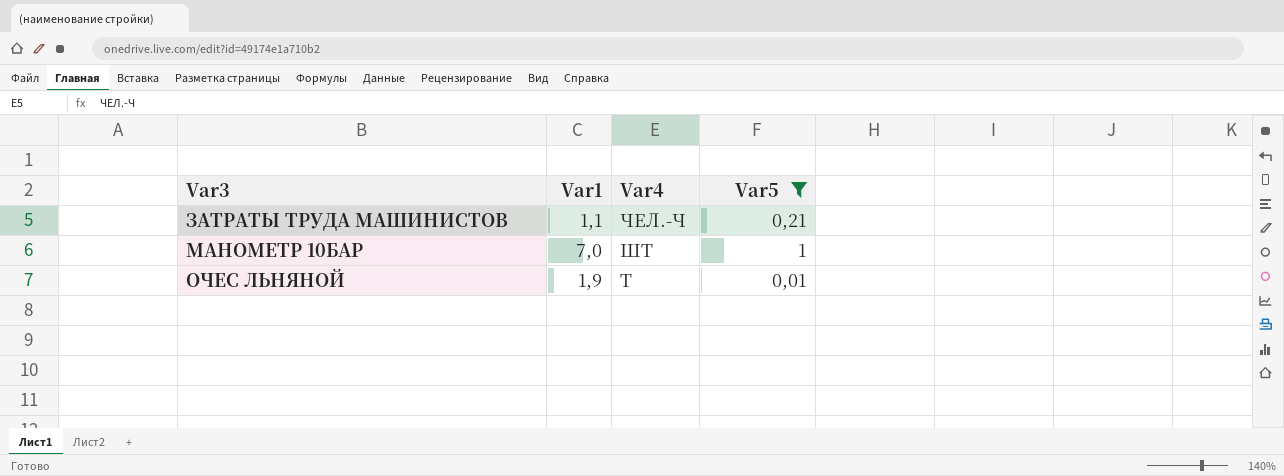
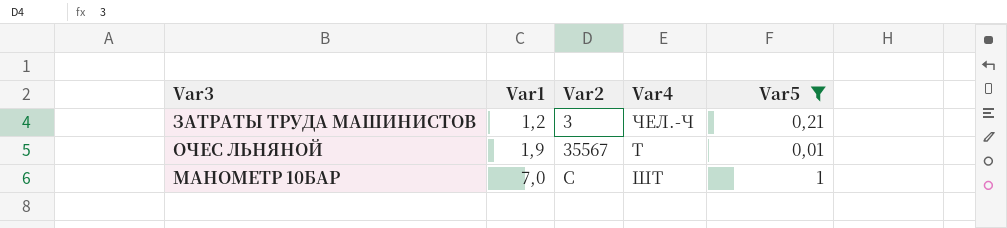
row order: Var3 ascending -> Var1 ascending
column Var2 | position: none -> 3
ЗАТРАТЫ ТРУДА МАШИНИСТОВ | Var1: 1,1 -> 1,2

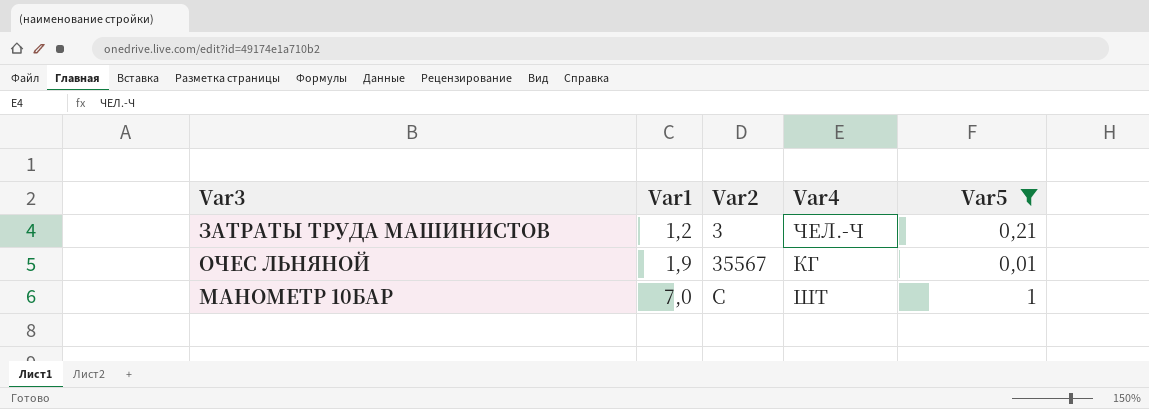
ОЧЕС ЛЬНЯНОЙ | Var4: Т -> КГ

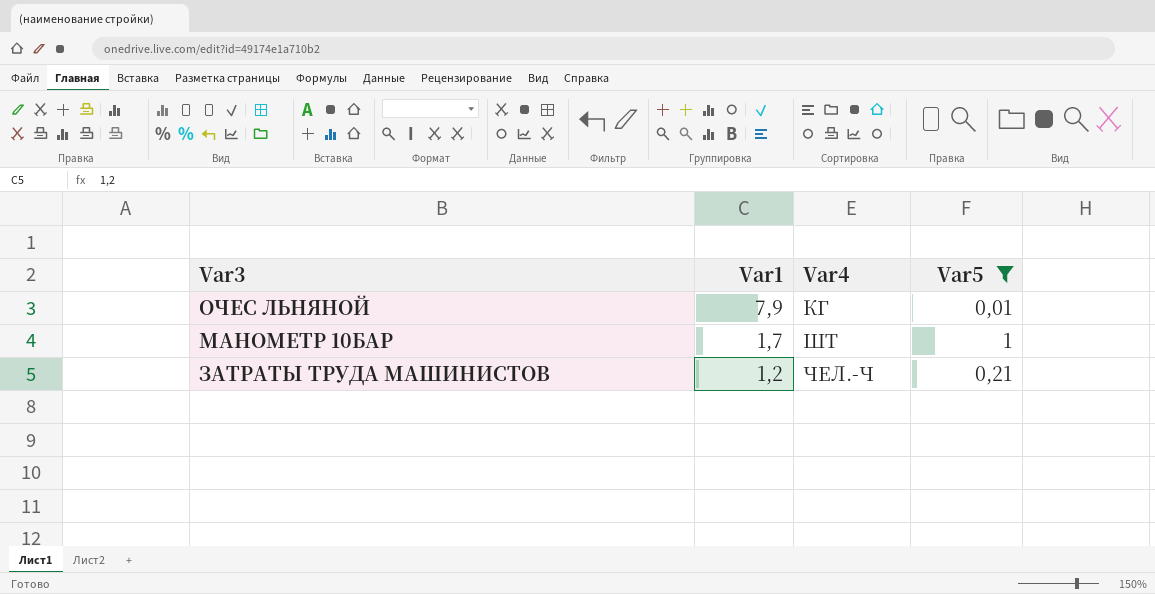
row order: Var1 ascending -> Var3 descending
column Var2 | position: 3 -> none
ОЧЕС ЛЬНЯНОЙ | Var1: 1,9 -> 7,9
МАНОМЕТР 10БАР | Var1: 7,0 -> 1,7

